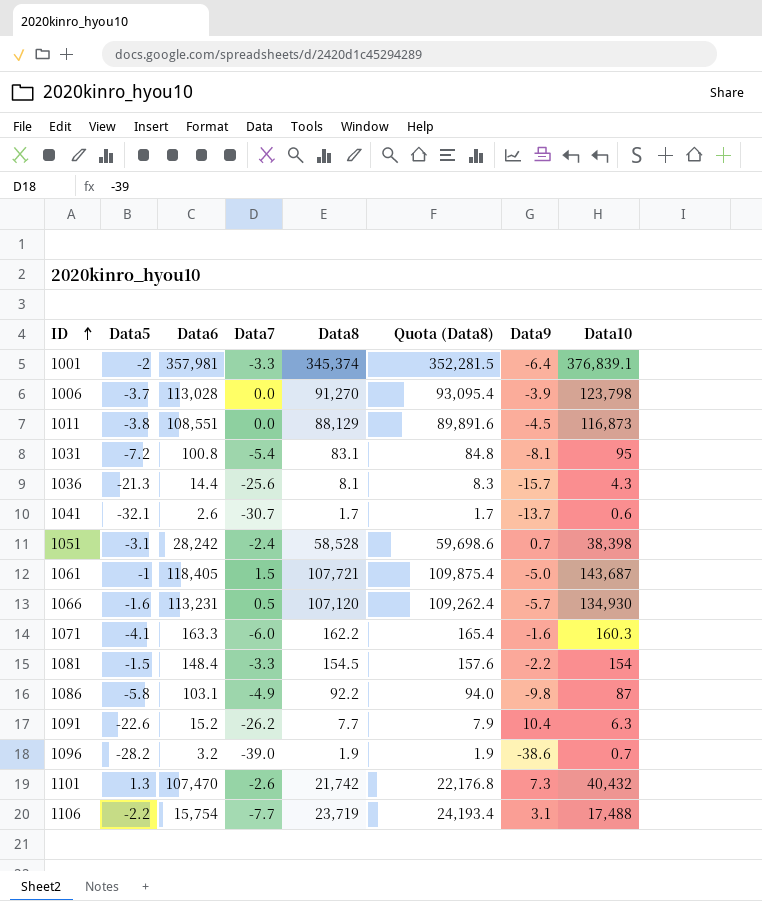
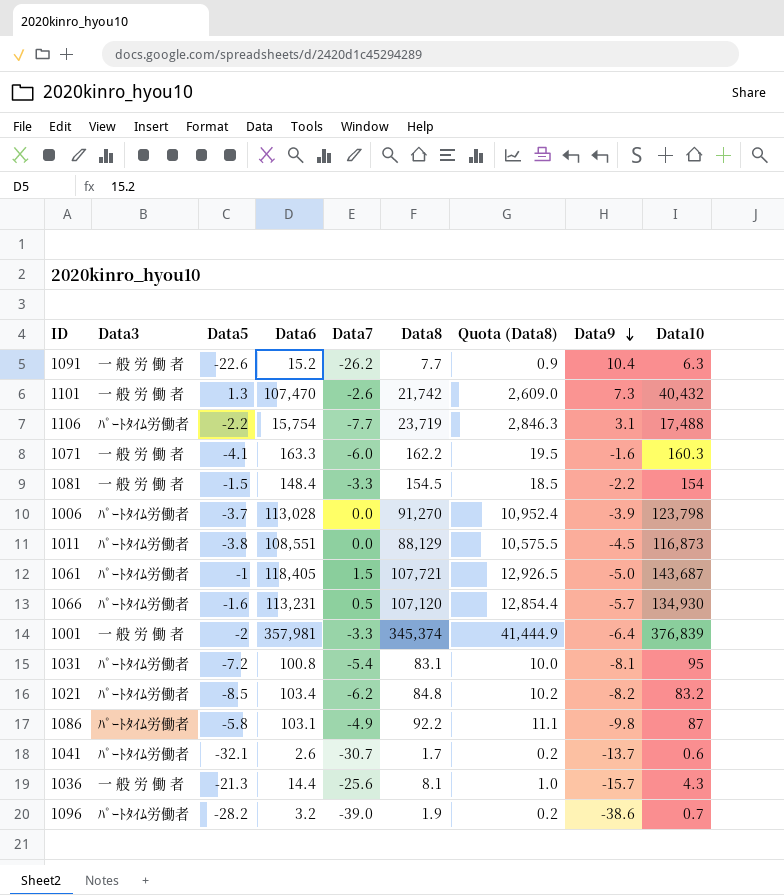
row order: ID ascending -> Data9 descending
column Data3 | position: none -> 2
column Quota (Data8) | formula: [Data8] * 1.02 -> [Data8] * 0.12
row 1051: -3.1 | 28,242 | -2.4 | 58,528 | 59,698.6 | 0.7 | 38,398 -> none
1001 | Data10: 376,839.1 -> 376,839
row 1021: none -> ﾊﾟｰﾄﾀｲﾑ労働者 | -8.5 | 103.4 | -6.2 | 84.8 | 10.2 | -8.2 | 83.2

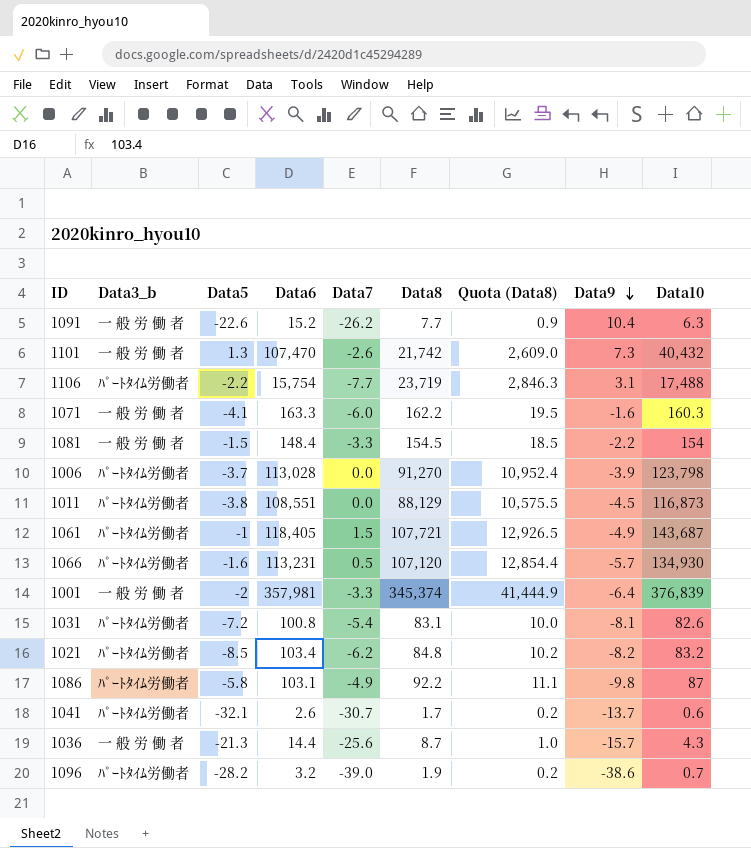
column name: Data3 -> Data3_b
1061 | Data9: -5.0 -> -4.9
1031 | Data10: 95 -> 82.6
1036 | Data8: 8.1 -> 8.7

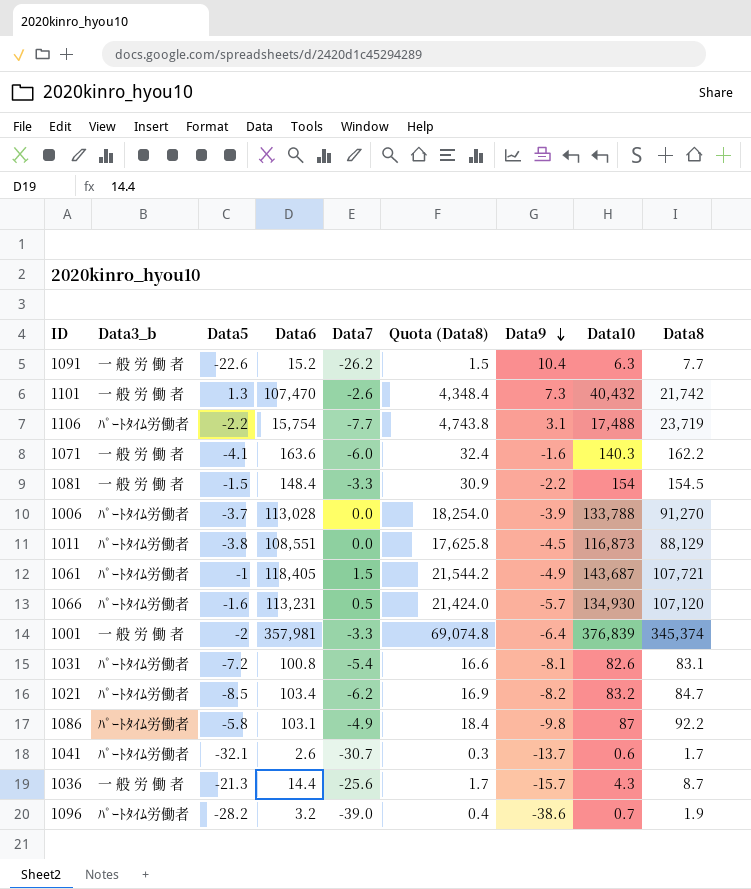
column Quota (Data8) | formula: [Data8] * 0.12 -> [Data8] * 0.2
column Data8 | position: 6 -> 9
1071 | Data6: 163.3 -> 163.6
1071 | Data10: 160.3 -> 140.3
1006 | Data10: 123,798 -> 133,788
1021 | Data8: 84.8 -> 84.7

